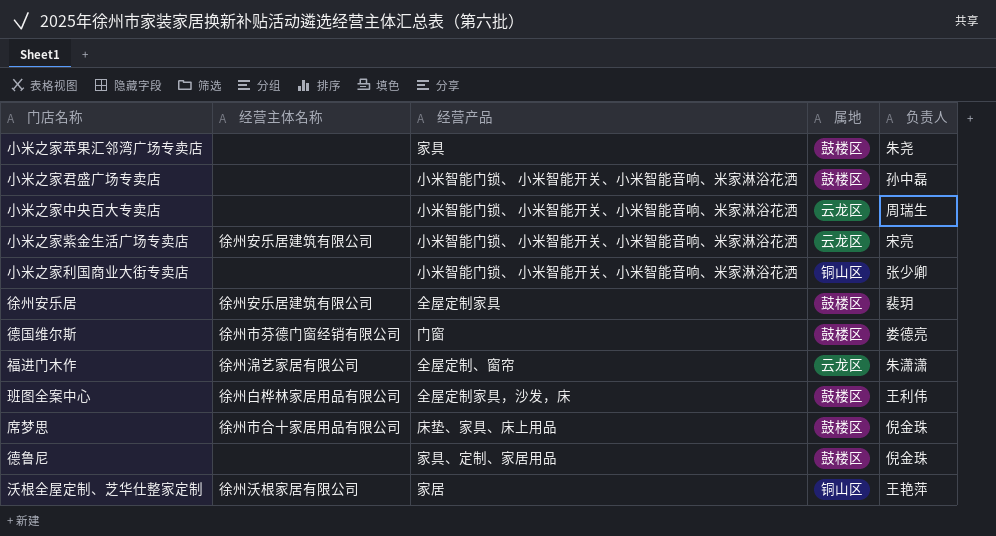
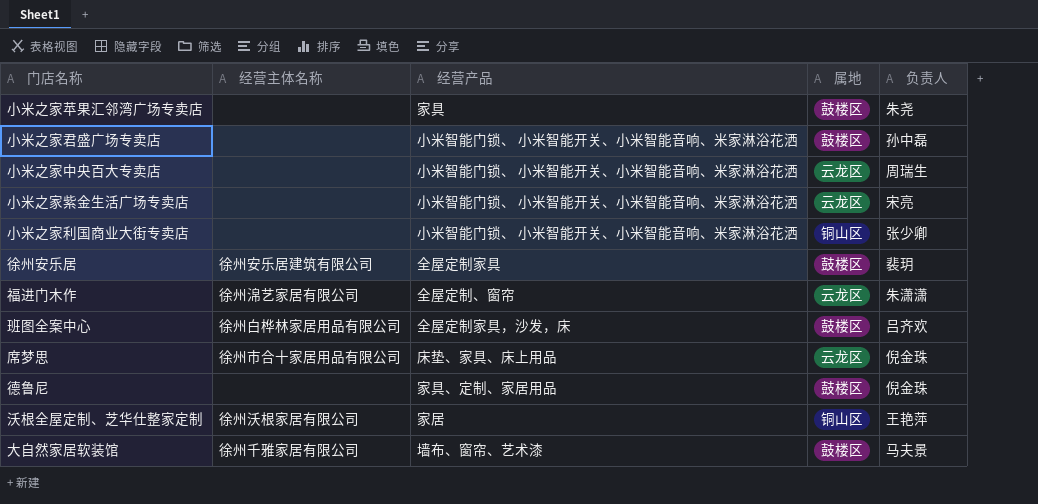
row 德国维尔斯: 徐州市芬德门窗经销有限公司 | 门窗 | 鼓楼区 | 娄德亮 -> none
小米之家紫金生活广场专卖店 | 经营主体名称: 徐州安乐居建筑有限公司 -> none
班图全案中心 | 负责人: 王利伟 -> 吕齐欢
席梦思 | 属地: 鼓楼区 -> 云龙区
row 大自然家居软装馆: none -> 徐州千雅家居有限公司 | 墙布、窗帘、艺术漆 | 鼓楼区 | 马夫景

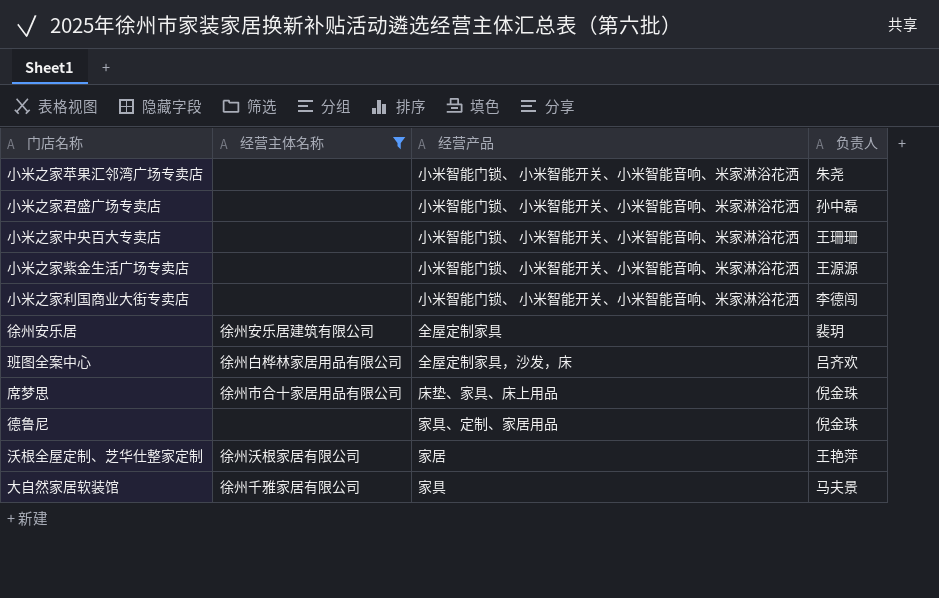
filter: none -> 经营主体名称 != 徐州淿艺家居有限公司
column 属地 | position: 4 -> none
小米之家苹果汇邻湾广场专卖店 | 经营产品: 家具 -> 小米智能门锁、 小米智能开关、小米智能音响、米家淋浴花洒
小米之家中央百大专卖店 | 负责人: 周瑞生 -> 王珊珊
小米之家紫金生活广场专卖店 | 负责人: 宋亮 -> 王源源
小米之家利国商业大街专卖店 | 负责人: 张少卿 -> 李德闯
大自然家居软装馆 | 经营产品: 墙布、窗帘、艺术漆 -> 家具

